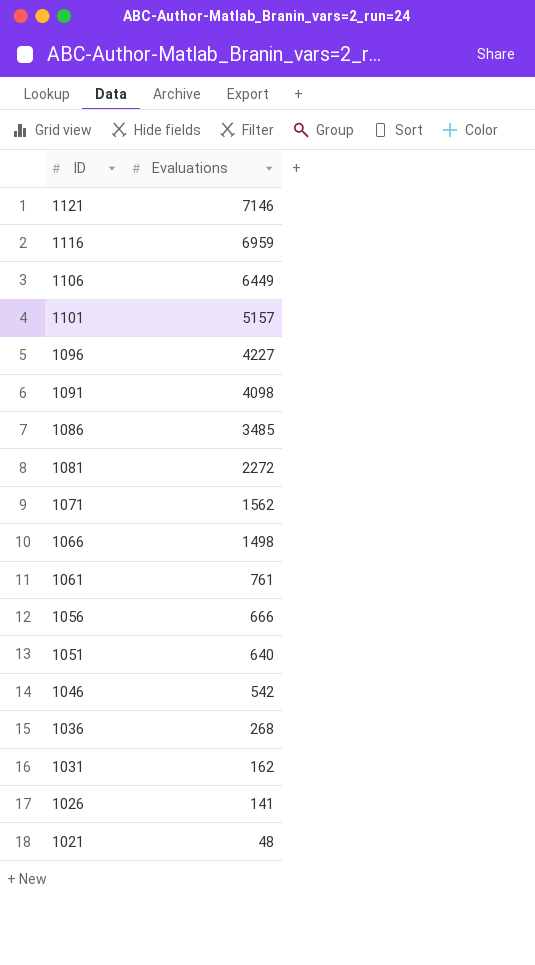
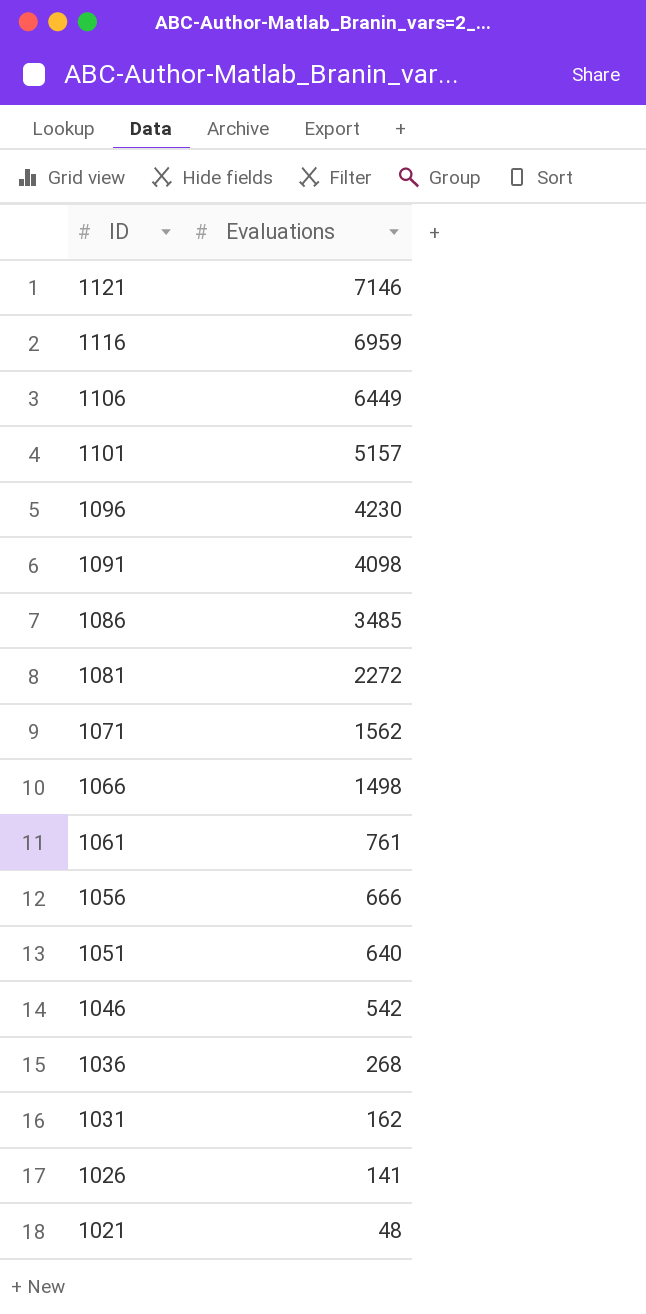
1096 | Evaluations: 4227 -> 4230

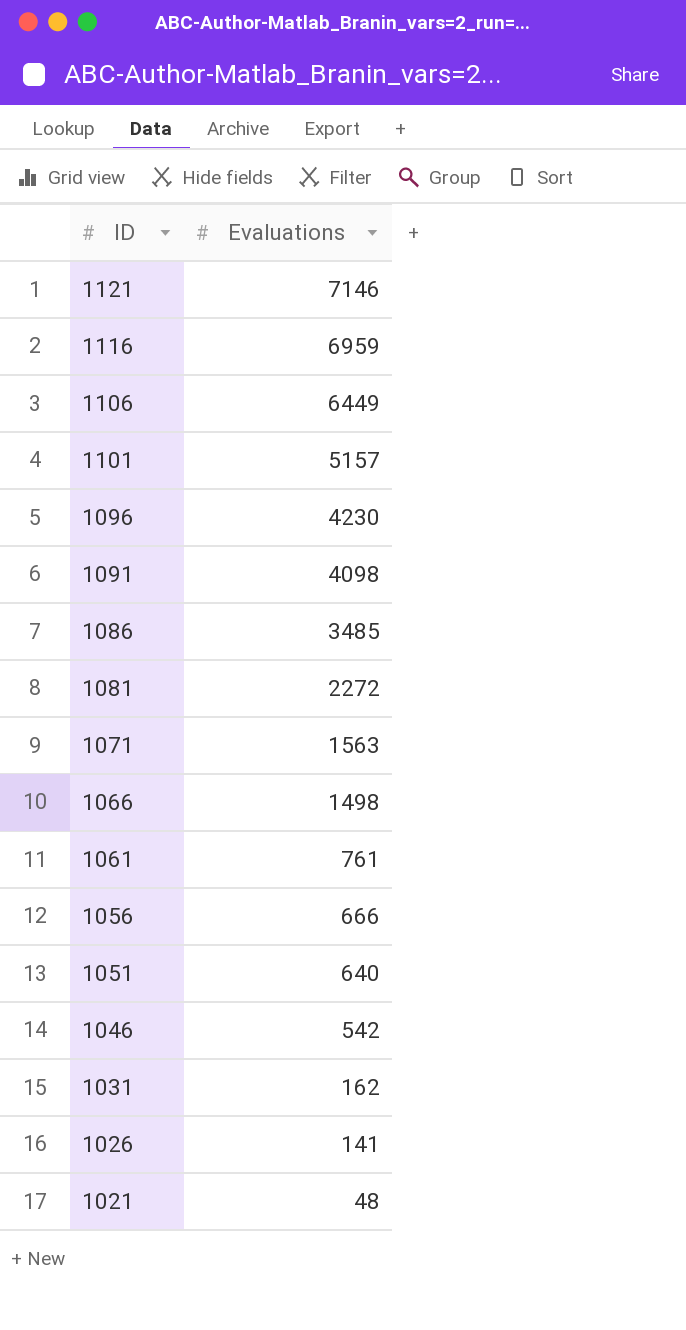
row 1036: 268 -> none
1071 | Evaluations: 1562 -> 1563

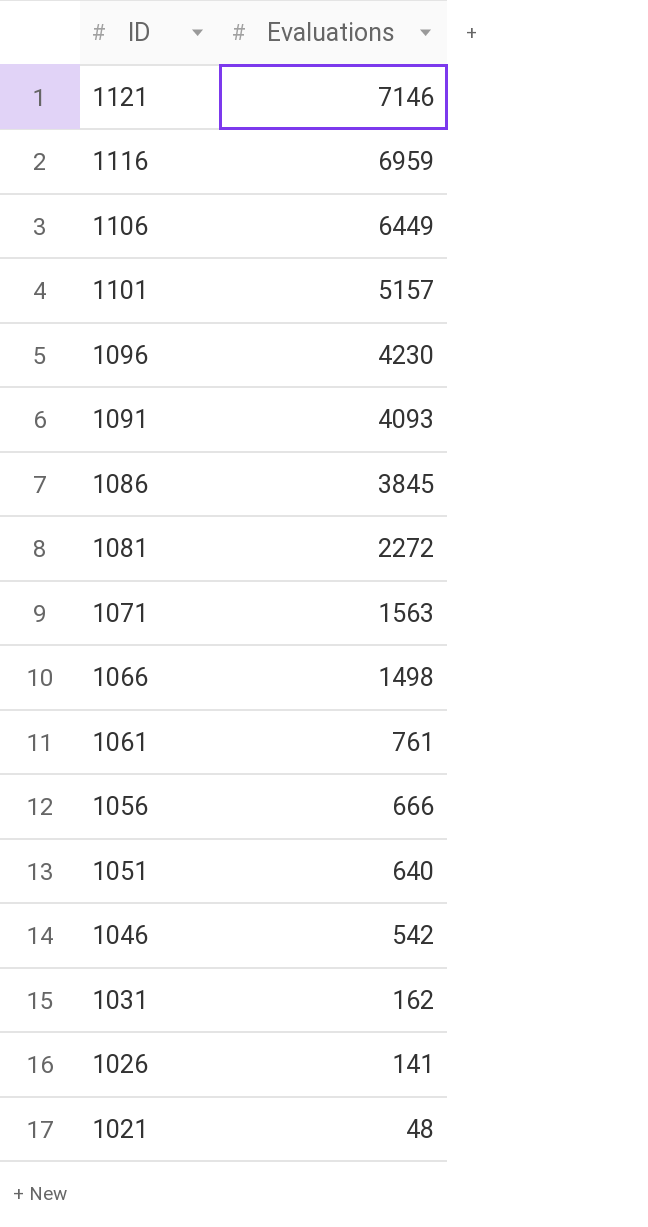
1091 | Evaluations: 4098 -> 4093
1086 | Evaluations: 3485 -> 3845

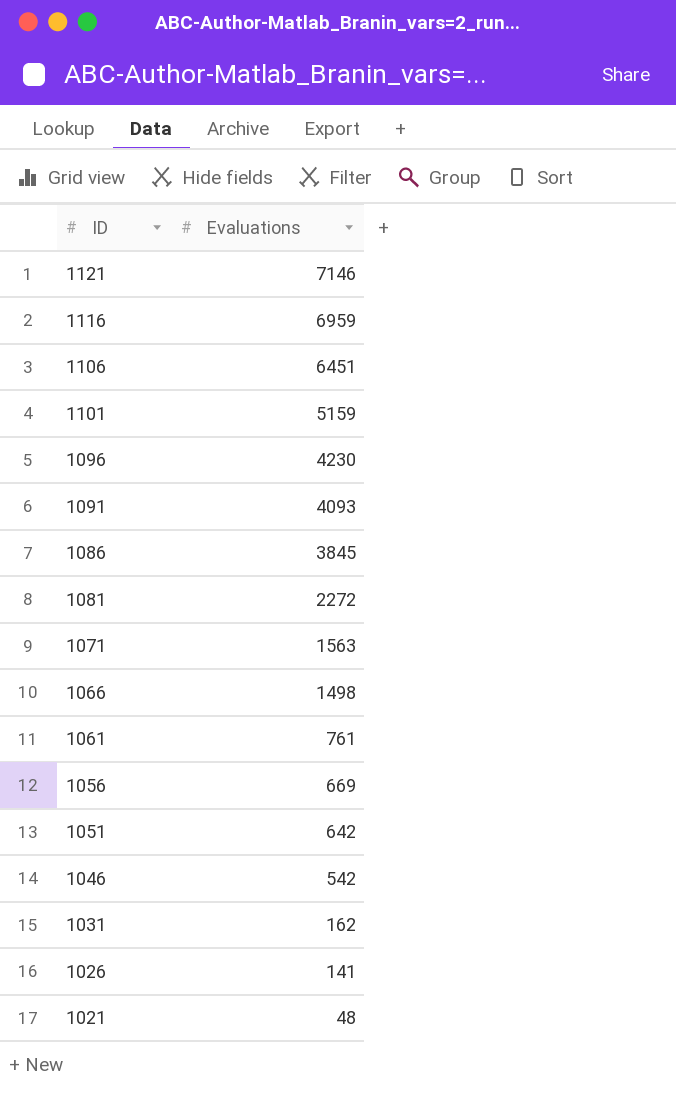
1106 | Evaluations: 6449 -> 6451
1101 | Evaluations: 5157 -> 5159
1056 | Evaluations: 666 -> 669
1051 | Evaluations: 640 -> 642

